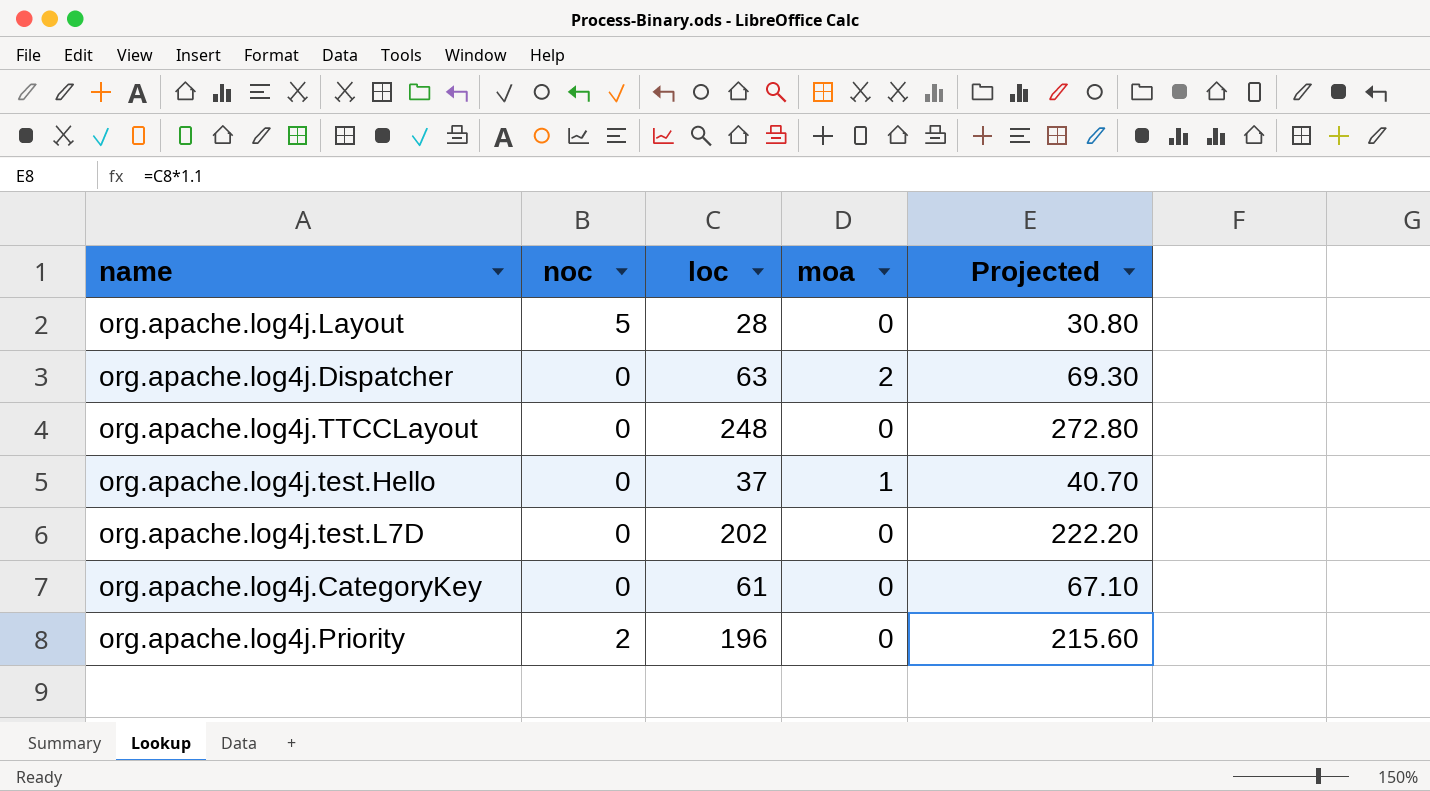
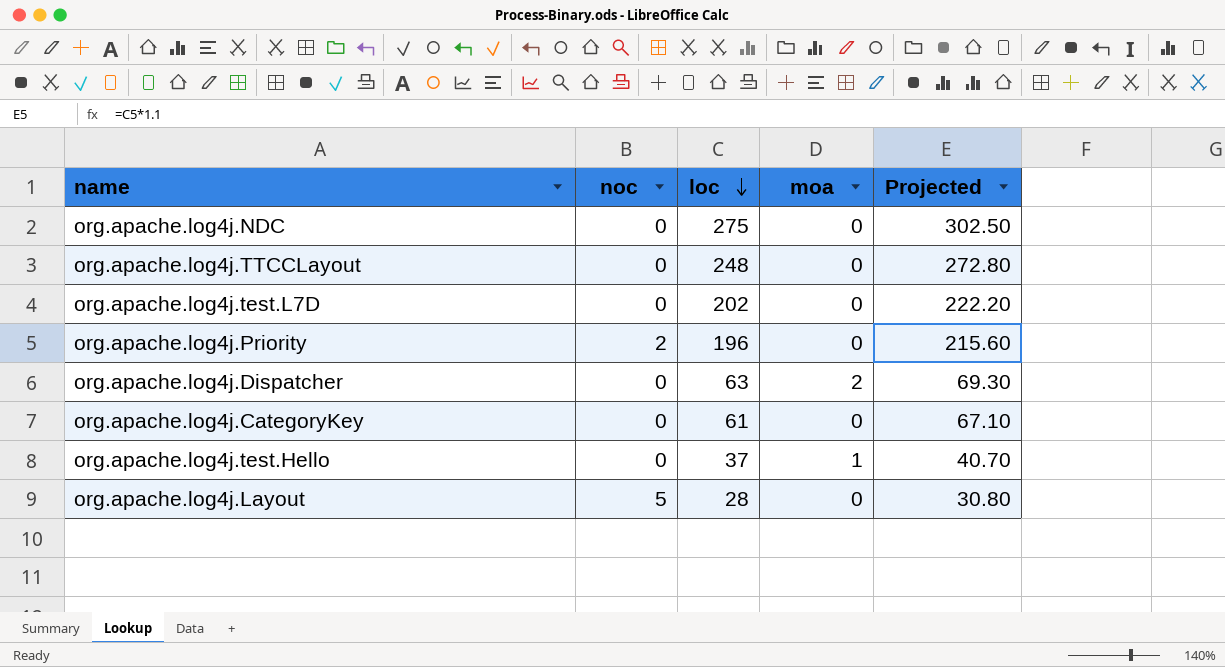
row order: none -> loc descending
row org.apache.log4j.NDC: none -> 0 | 275 | 0 | 302.50

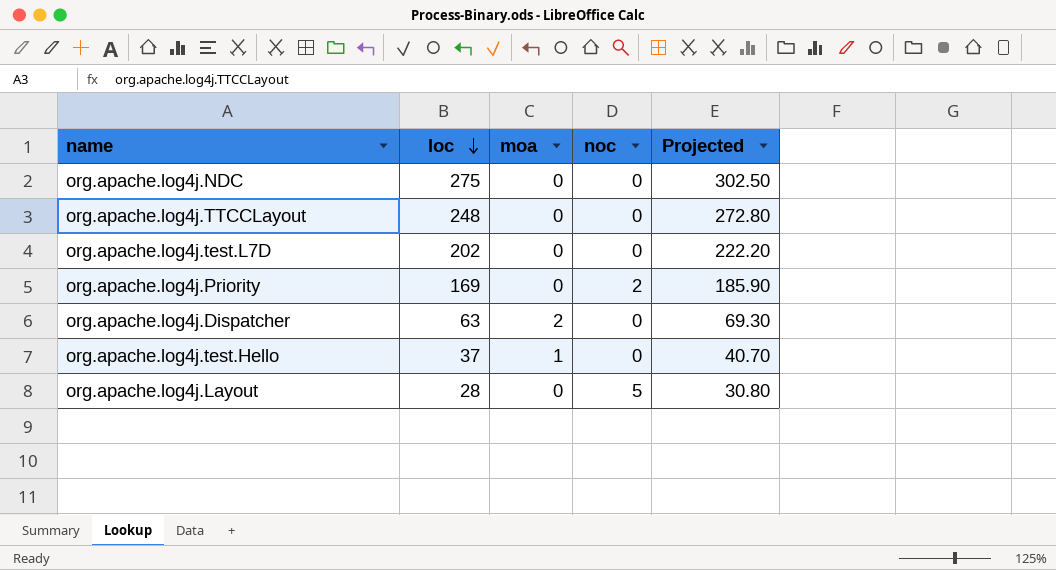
column noc | position: 2 -> 4
row org.apache.log4j.CategoryKey: 0 | 61 | 0 | 67.10 -> none
org.apache.log4j.Priority | loc: 196 -> 169
org.apache.log4j.Priority | Projected: 215.60 -> 185.90

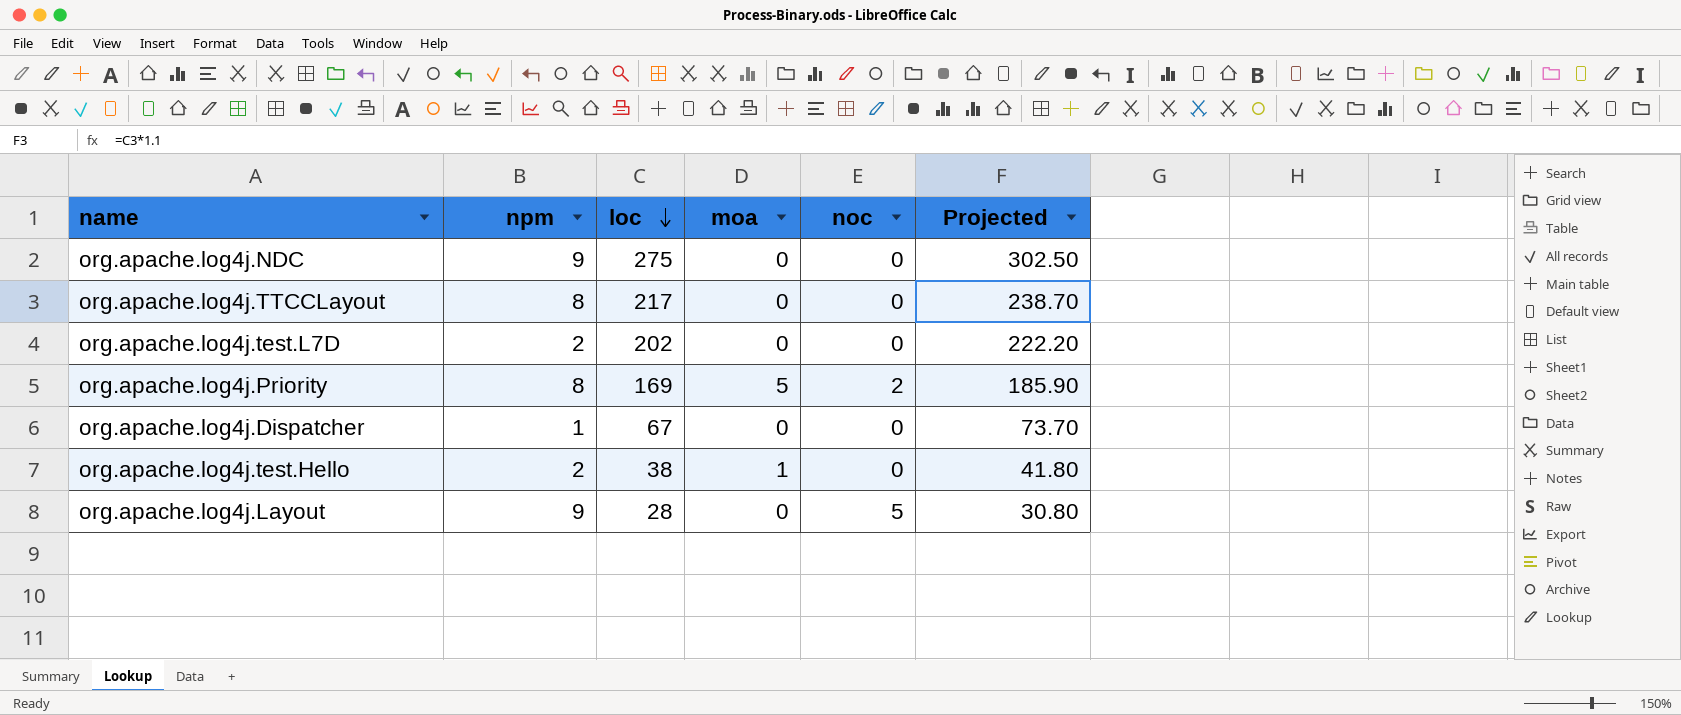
column npm | position: none -> 2
org.apache.log4j.TTCCLayout | loc: 248 -> 217
org.apache.log4j.TTCCLayout | Projected: 272.80 -> 238.70
org.apache.log4j.Priority | moa: 0 -> 5
org.apache.log4j.Dispatcher | loc: 63 -> 67
org.apache.log4j.Dispatcher | moa: 2 -> 0
org.apache.log4j.Dispatcher | Projected: 69.30 -> 73.70
org.apache.log4j.test.Hello | loc: 37 -> 38
org.apache.log4j.test.Hello | Projected: 40.70 -> 41.80

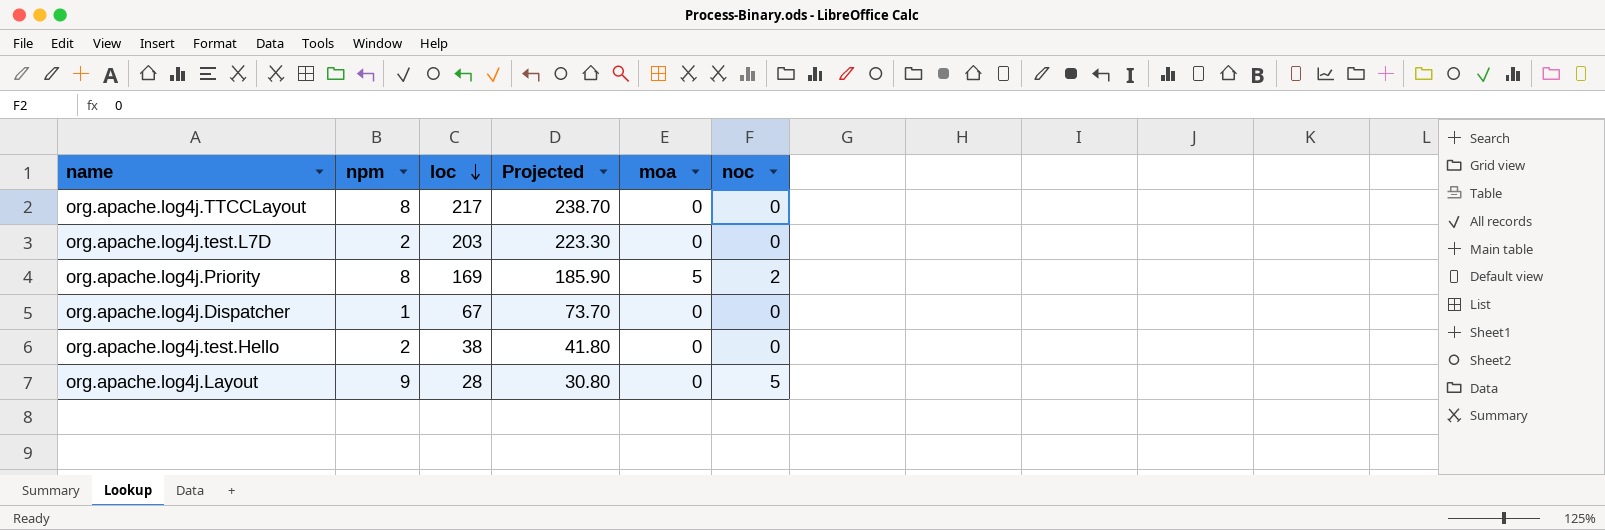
column Projected | position: 6 -> 4
row org.apache.log4j.NDC: 9 | 275 | 0 | 0 | 302.50 -> none
org.apache.log4j.test.L7D | loc: 202 -> 203
org.apache.log4j.test.L7D | Projected: 222.20 -> 223.30
org.apache.log4j.test.Hello | moa: 1 -> 0

